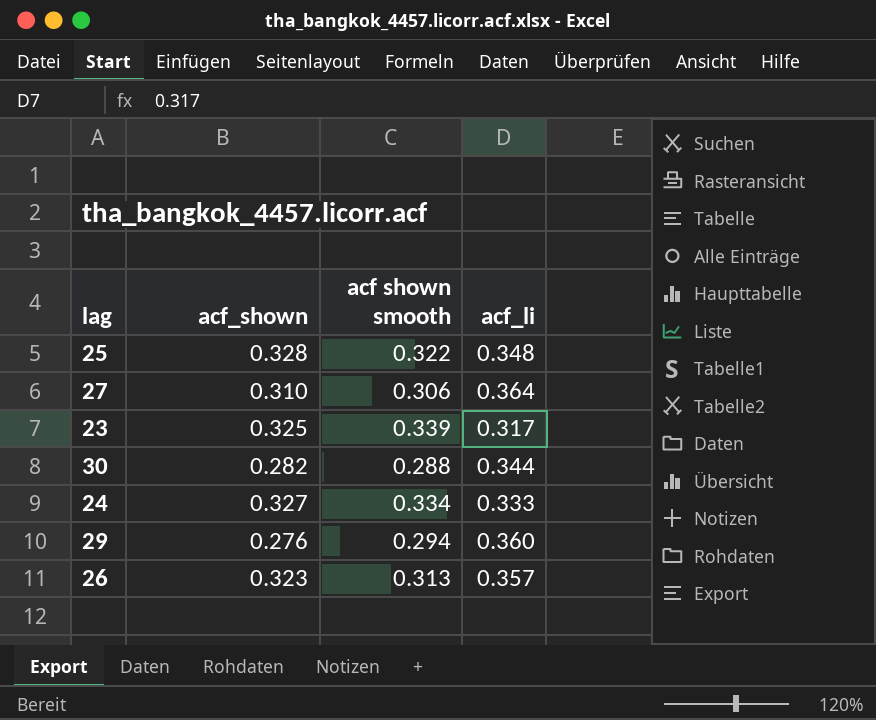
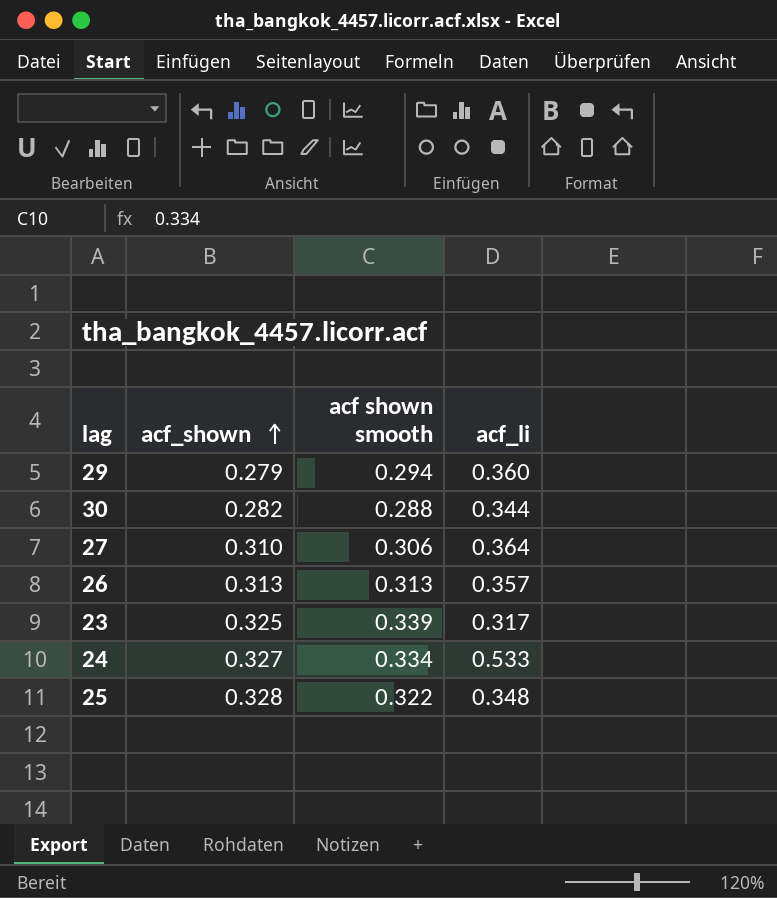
row order: none -> acf_shown ascending
29 | acf_shown: 0.276 -> 0.279
26 | acf_shown: 0.323 -> 0.313
24 | acf_li: 0.333 -> 0.533

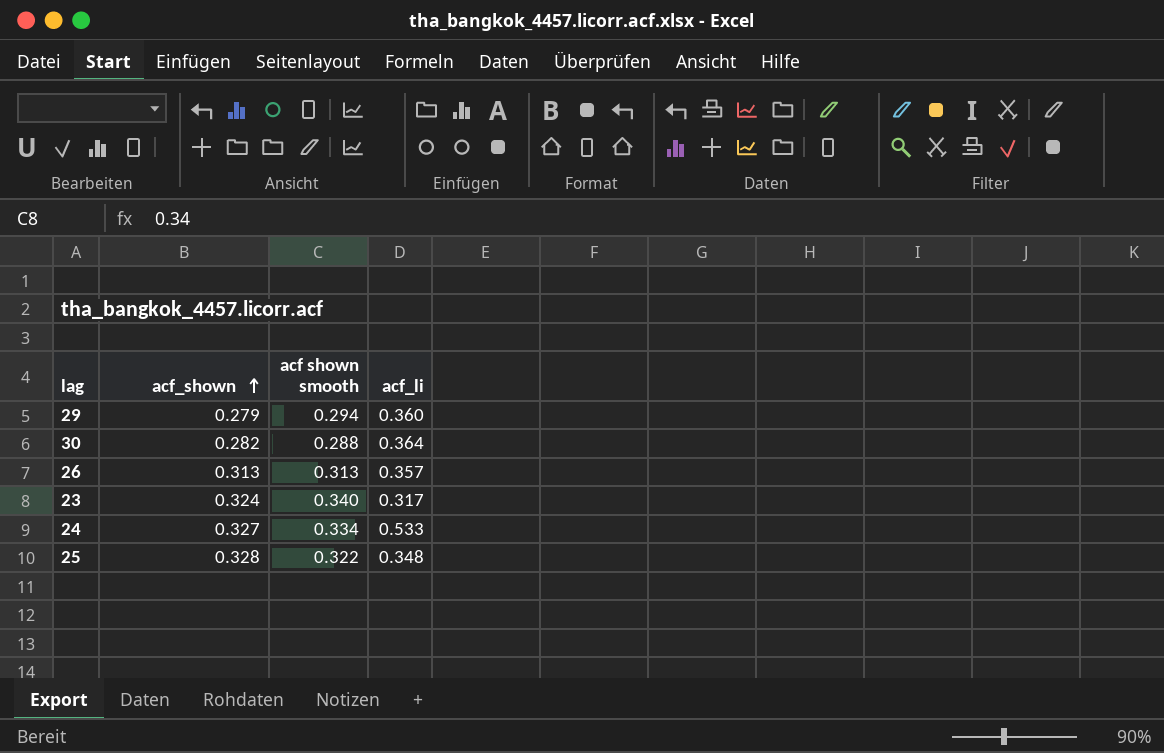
row 27: 0.310 | 0.306 | 0.364 -> none
30 | acf_li: 0.344 -> 0.364
23 | acf_shown: 0.325 -> 0.324
23 | acf shown smooth: 0.339 -> 0.340

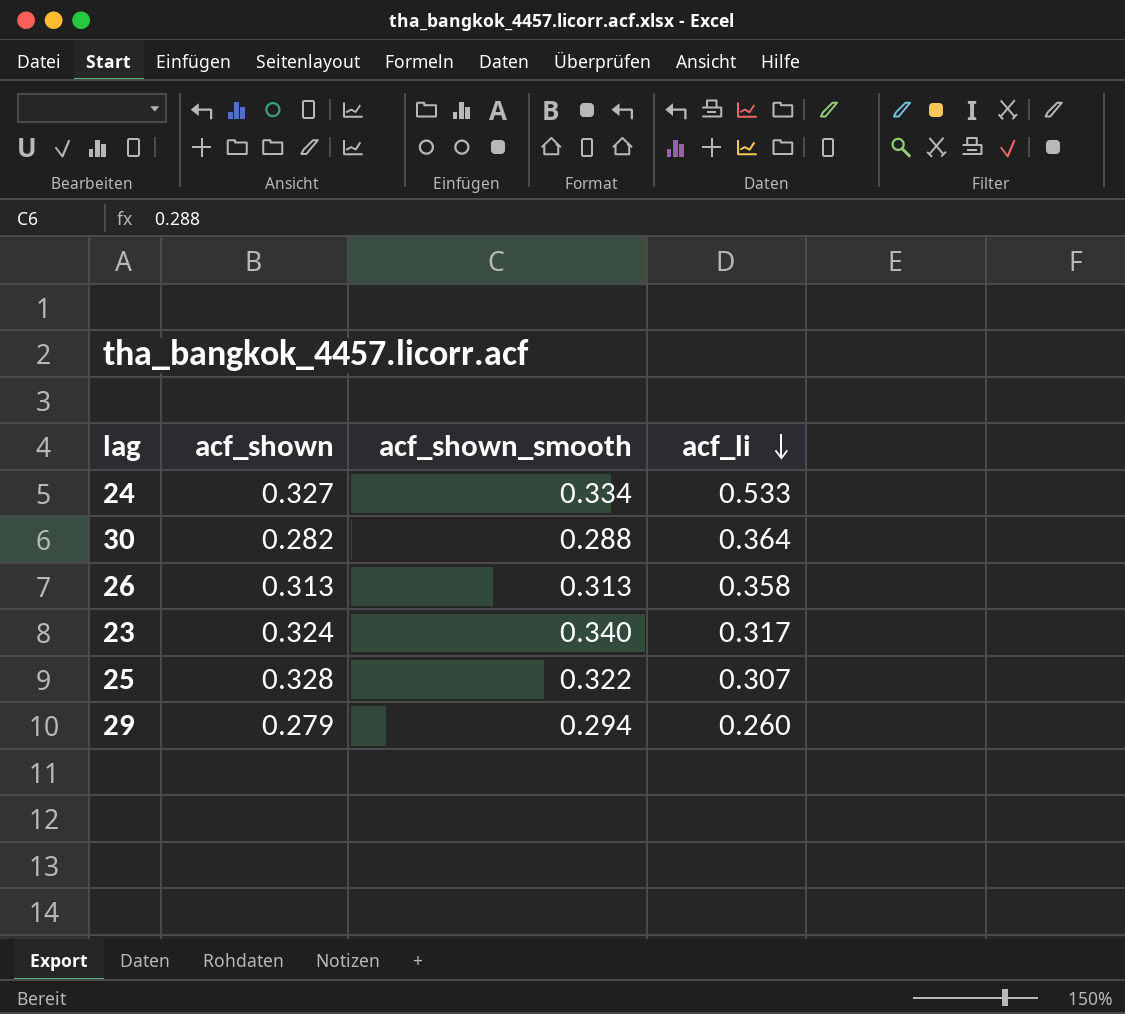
row order: acf_shown ascending -> acf_li descending
column name: acf shown smooth -> acf_shown_smooth
26 | acf_li: 0.357 -> 0.358
25 | acf_li: 0.348 -> 0.307
29 | acf_li: 0.360 -> 0.260

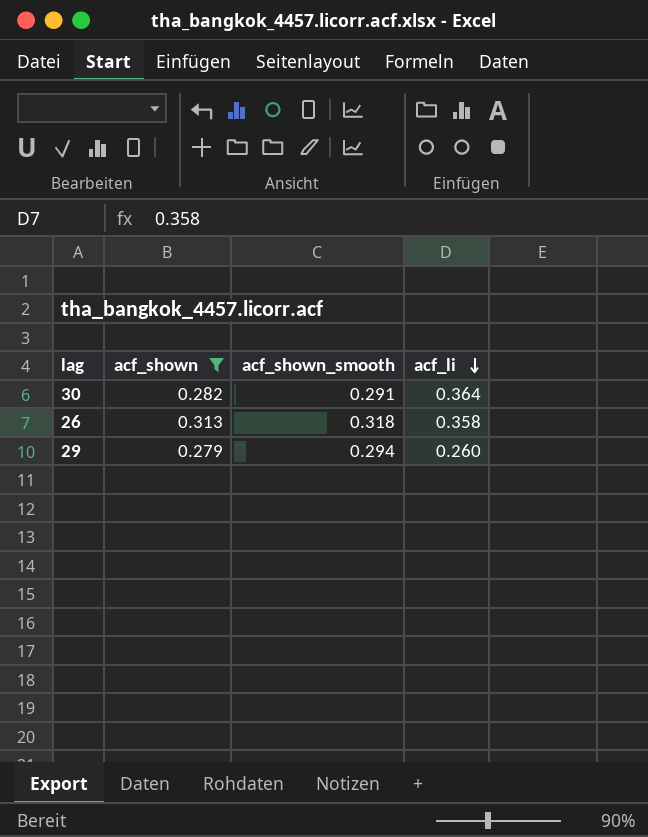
filter: none -> acf_shown <= 0.313
30 | acf_shown_smooth: 0.288 -> 0.291
26 | acf_shown_smooth: 0.313 -> 0.318

